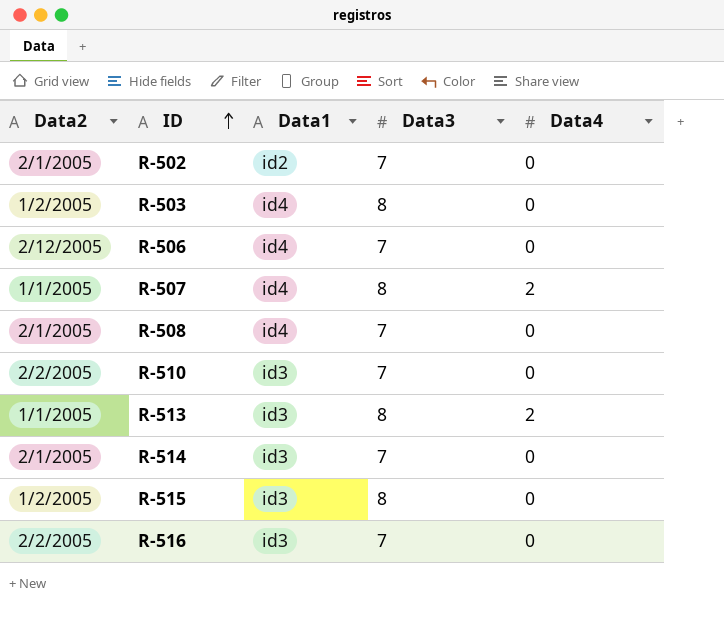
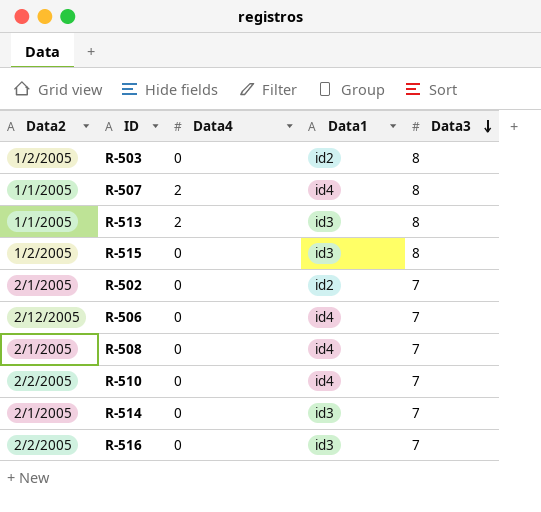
row order: ID ascending -> Data3 descending
column Data4 | position: 5 -> 3
R-503 | Data1: id4 -> id2
R-510 | Data1: id3 -> id4

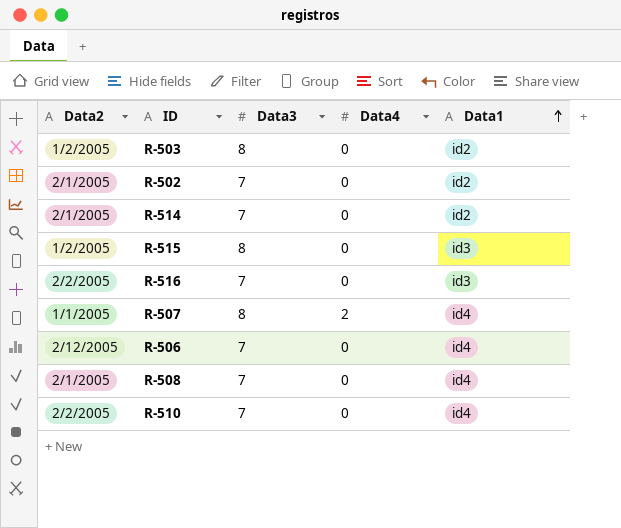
row order: Data3 descending -> Data1 ascending
column Data3 | position: 5 -> 3
row R-513: 1/1/2005 | 2 | id3 | 8 -> none
R-514 | Data1: id3 -> id2

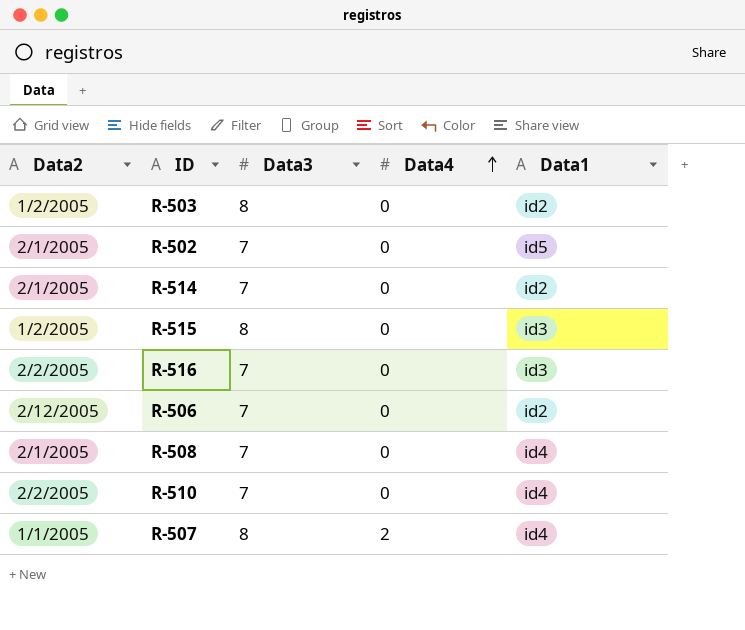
row order: Data1 ascending -> Data4 ascending
R-502 | Data1: id2 -> id5
R-506 | Data1: id4 -> id2

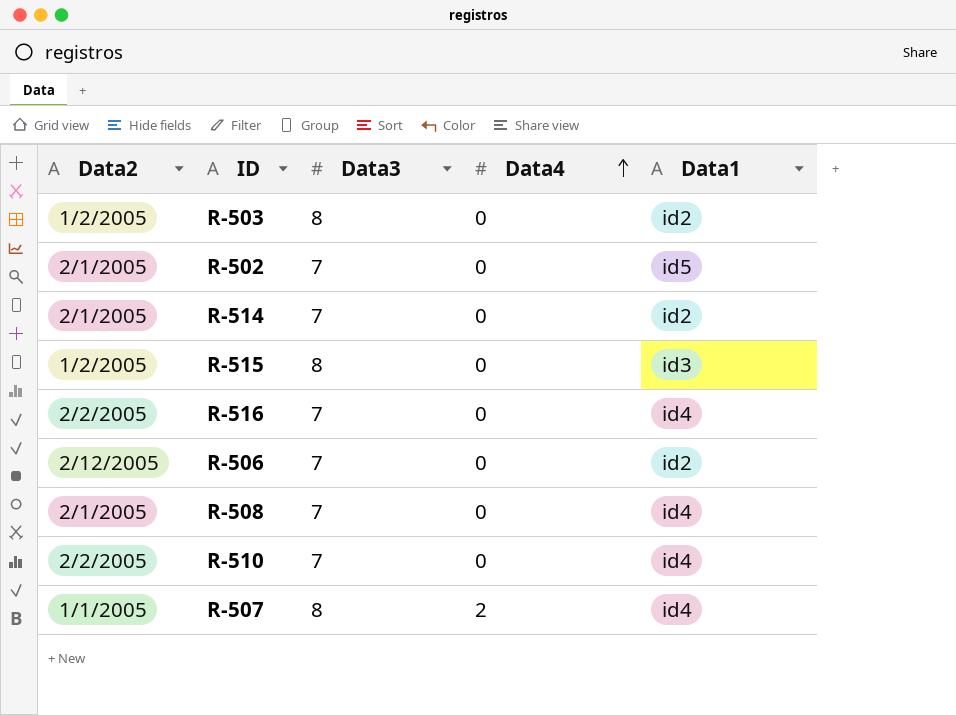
R-516 | Data1: id3 -> id4

